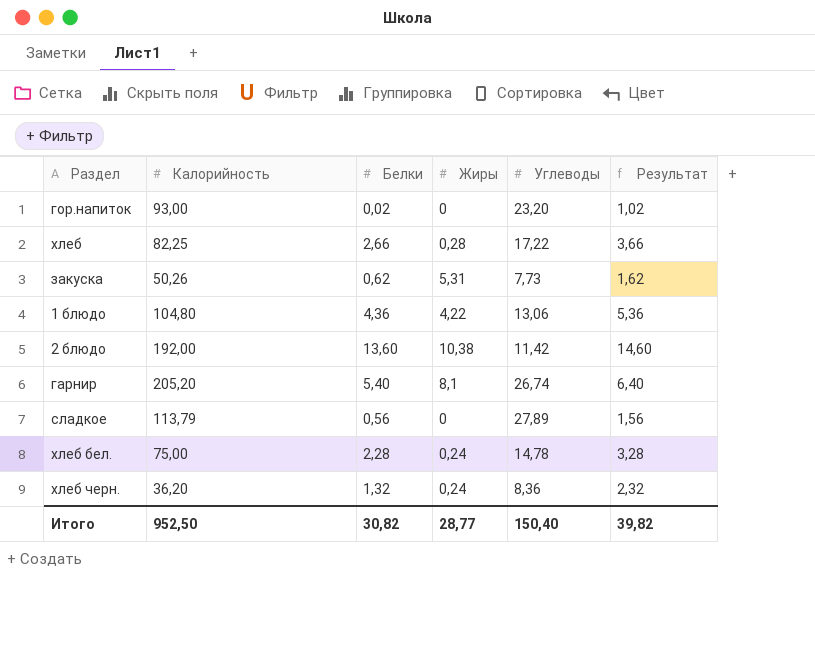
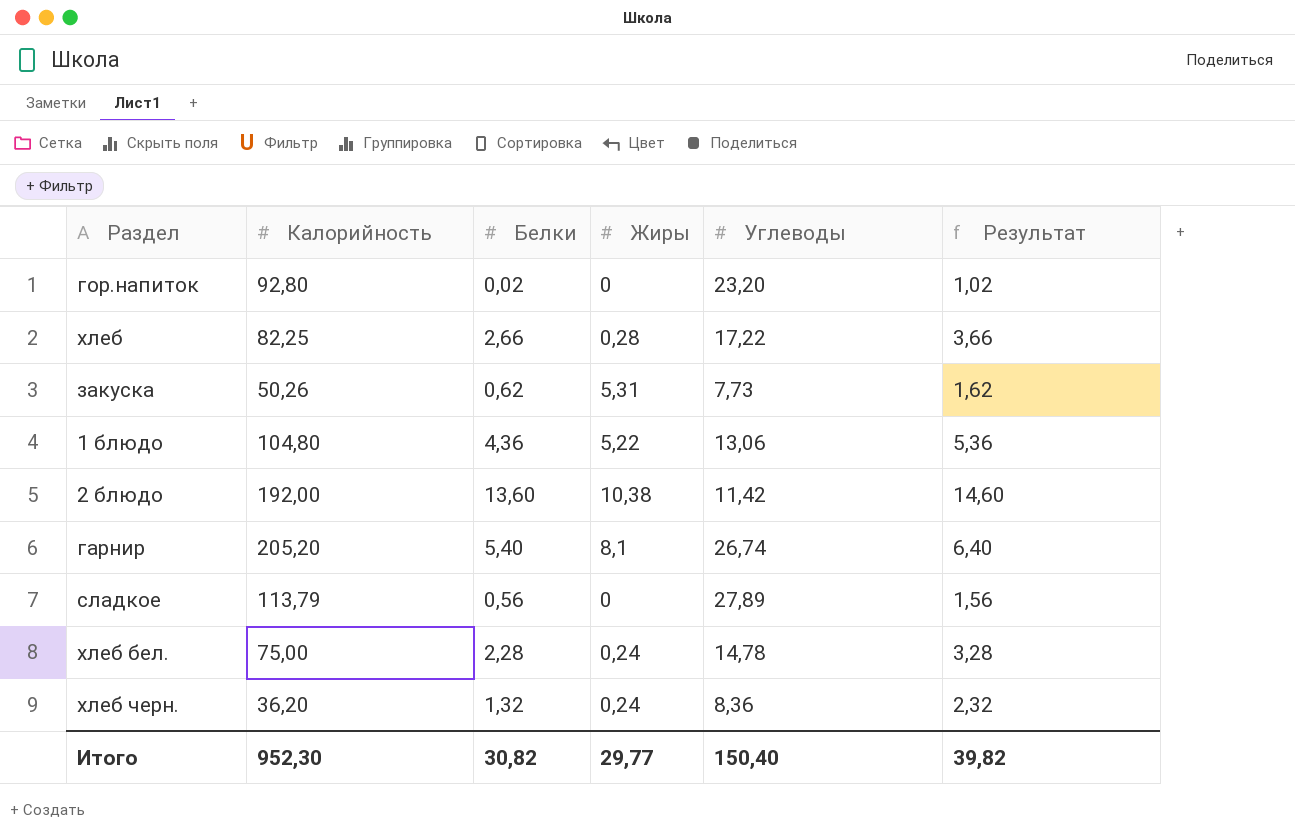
гор.напиток | Калорийность: 93,00 -> 92,80
1 блюдо | Жиры: 4,22 -> 5,22
Итого | Калорийность: 952,50 -> 952,30
Итого | Жиры: 28,77 -> 29,77

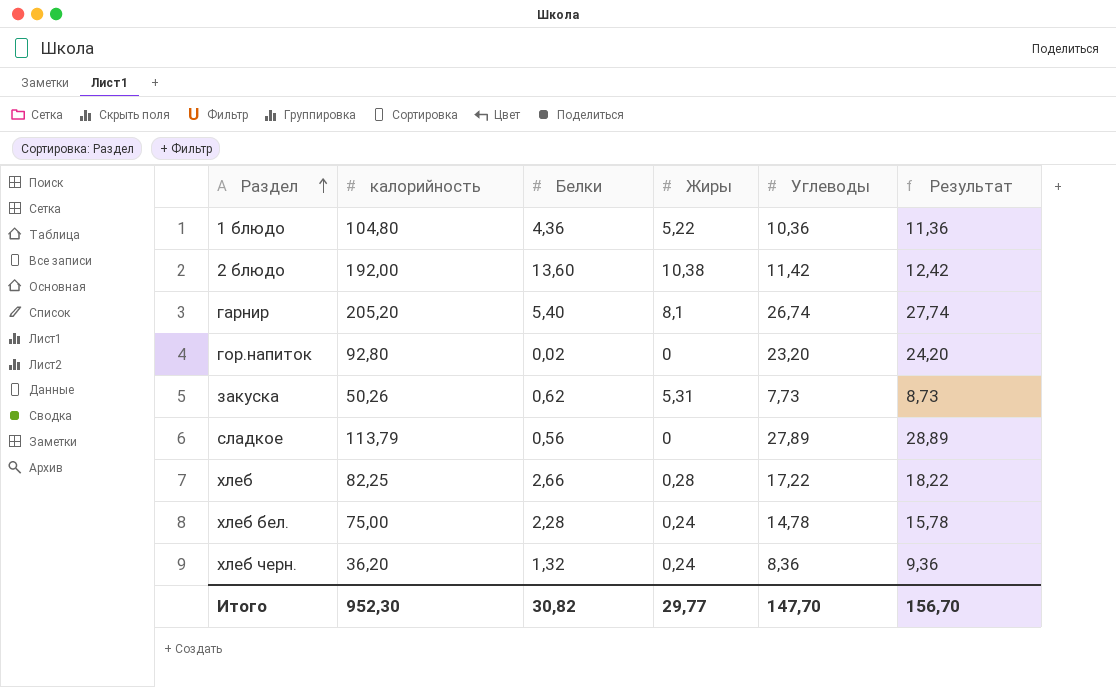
row order: none -> Раздел ascending
column name: Калорийность -> калорийность
column Результат | formula: [Белки] + 1 -> [Углеводы] + 1
1 блюдо | Углеводы: 13,06 -> 10,36
Итого | Углеводы: 150,40 -> 147,70
Итого | Результат: 39,82 -> 156,70

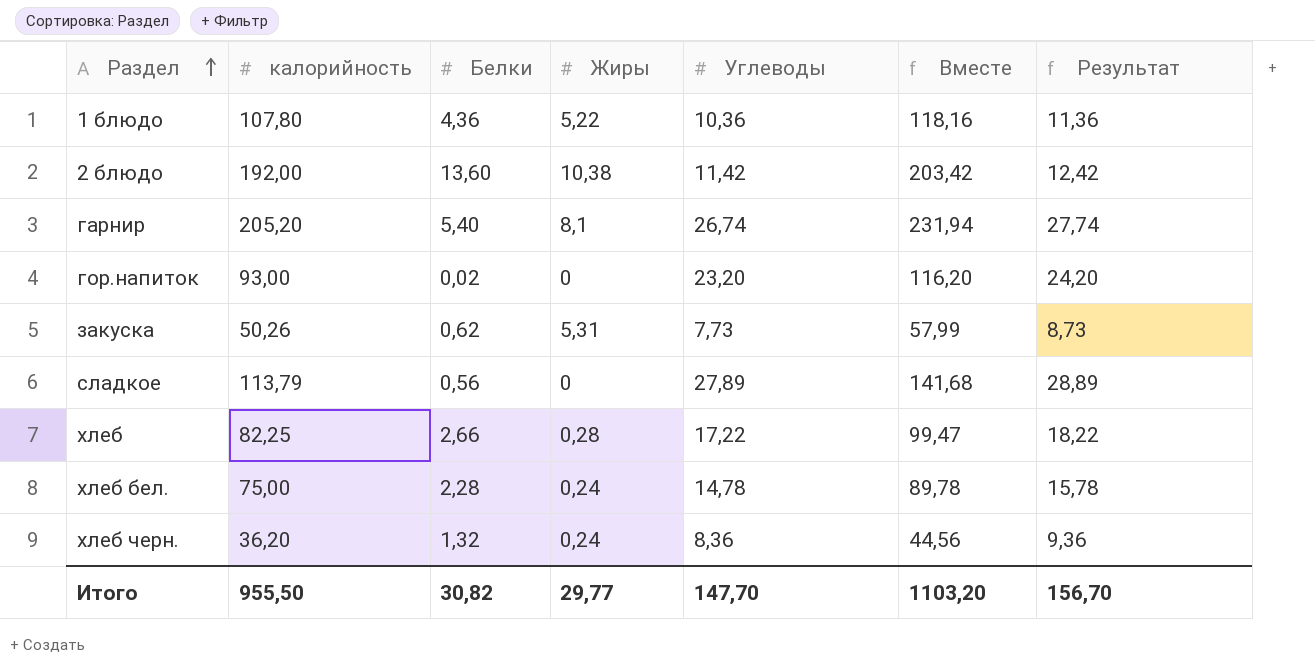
column Вместе | formula: none -> [калорийность] + [Углеводы]
1 блюдо | калорийность: 104,80 -> 107,80
гор.напиток | калорийность: 92,80 -> 93,00
Итого | калорийность: 952,30 -> 955,50

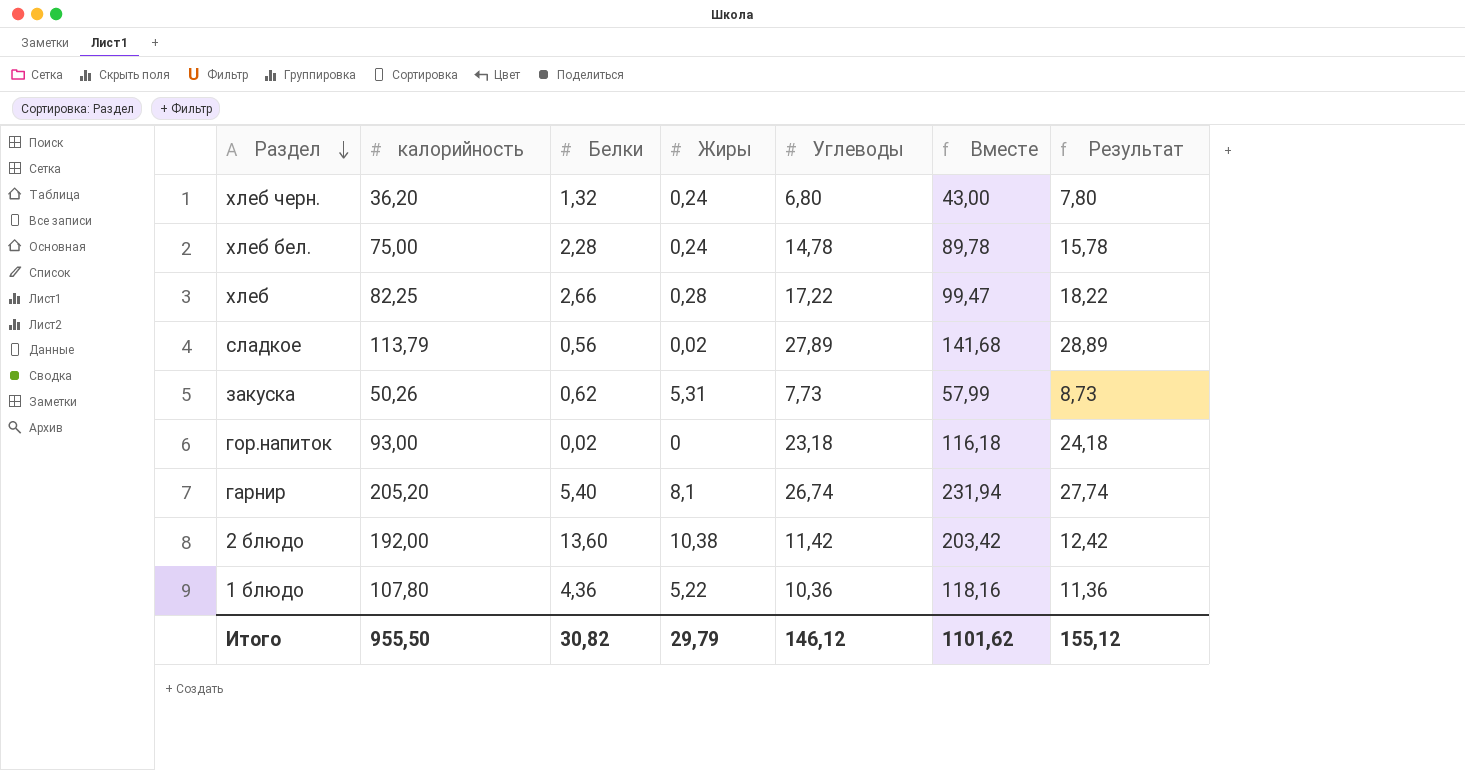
row order: Раздел ascending -> Раздел descending
хлеб черн. | Углеводы: 8,36 -> 6,80
хлеб черн. | Вместе: 44,56 -> 43,00
хлеб черн. | Результат: 9,36 -> 7,80
сладкое | Жиры: 0 -> 0,02
гор.напиток | Углеводы: 23,20 -> 23,18
гор.напиток | Вместе: 116,20 -> 116,18
гор.напиток | Результат: 24,20 -> 24,18
Итого | Жиры: 29,77 -> 29,79
Итого | Углеводы: 147,70 -> 146,12
Итого | Вместе: 1103,20 -> 1101,62
Итого | Результат: 156,70 -> 155,12

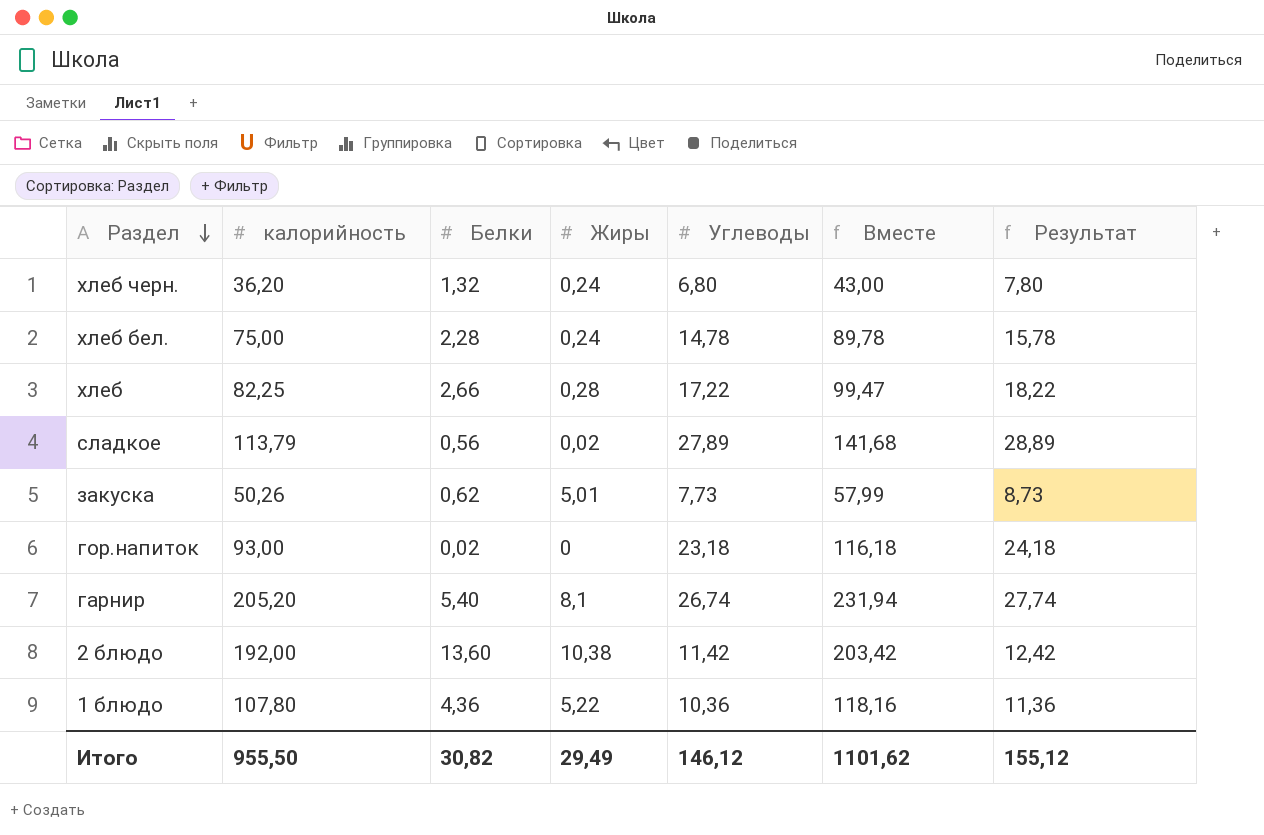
закуска | Жиры: 5,31 -> 5,01
Итого | Жиры: 29,79 -> 29,49

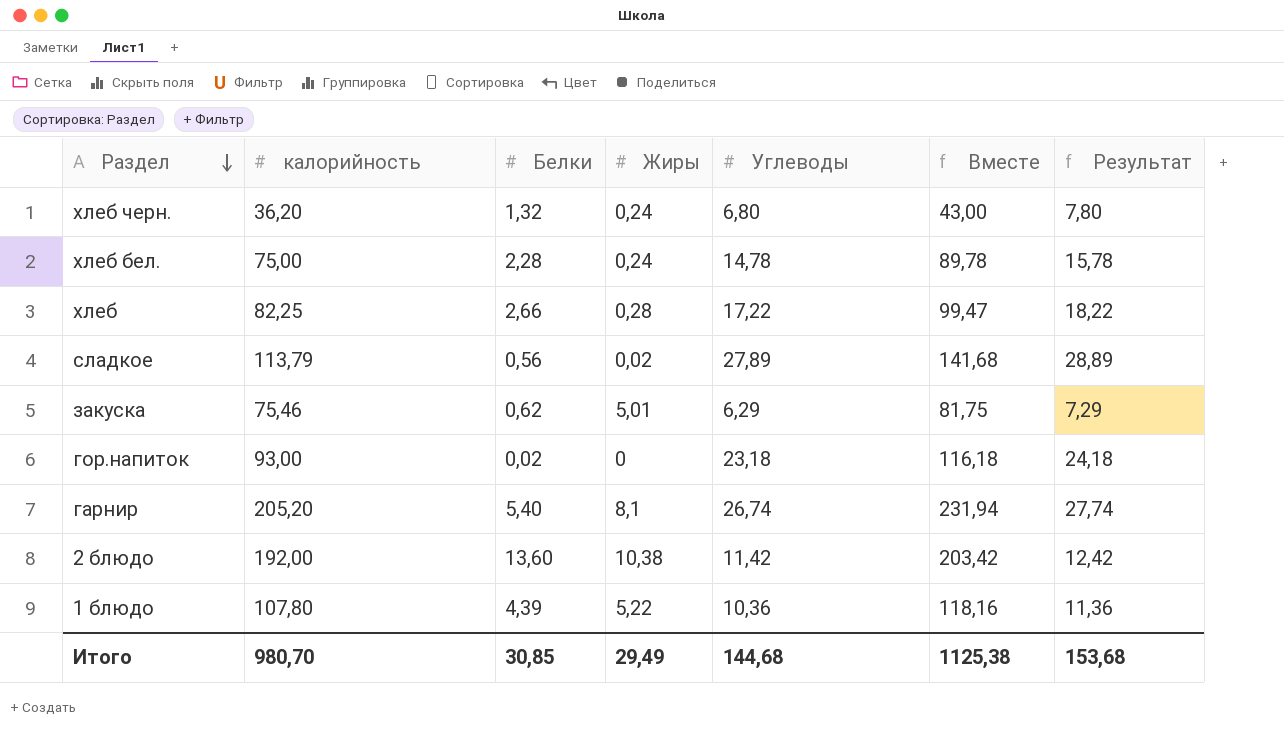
закуска | калорийность: 50,26 -> 75,46
закуска | Углеводы: 7,73 -> 6,29
закуска | Вместе: 57,99 -> 81,75
закуска | Результат: 8,73 -> 7,29
1 блюдо | Белки: 4,36 -> 4,39
Итого | калорийность: 955,50 -> 980,70
Итого | Белки: 30,82 -> 30,85
Итого | Углеводы: 146,12 -> 144,68
Итого | Вместе: 1101,62 -> 1125,38
Итого | Результат: 155,12 -> 153,68

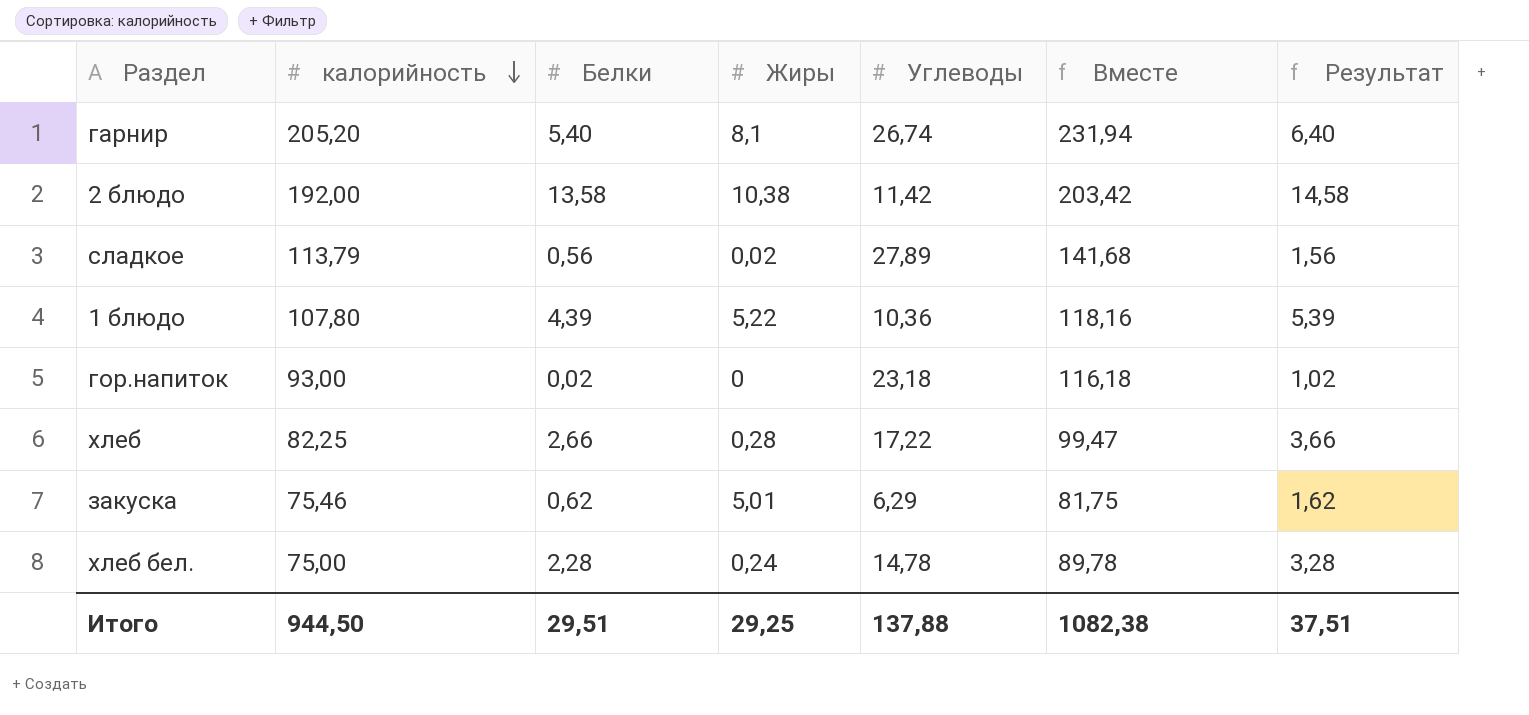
row order: Раздел descending -> калорийность descending
column Результат | formula: [Углеводы] + 1 -> [Белки] + 1
row хлеб черн.: 36,20 | 1,32 | 0,24 | 6,80 | 43,00 | 7,80 -> none
2 блюдо | Белки: 13,60 -> 13,58
Итого | калорийность: 980,70 -> 944,50
Итого | Белки: 30,85 -> 29,51
Итого | Жиры: 29,49 -> 29,25
Итого | Углеводы: 144,68 -> 137,88
Итого | Вместе: 1125,38 -> 1082,38
Итого | Результат: 153,68 -> 37,51

